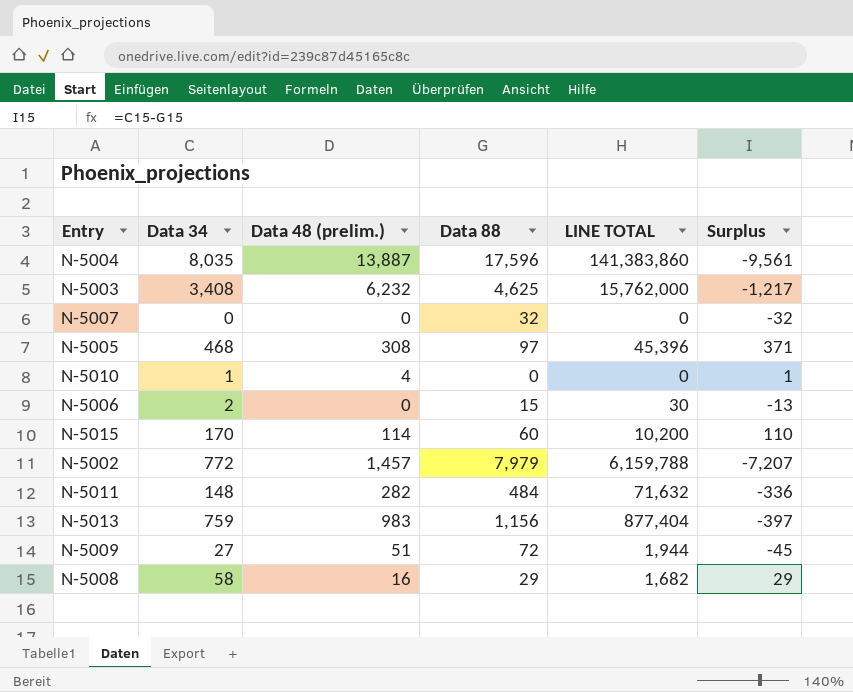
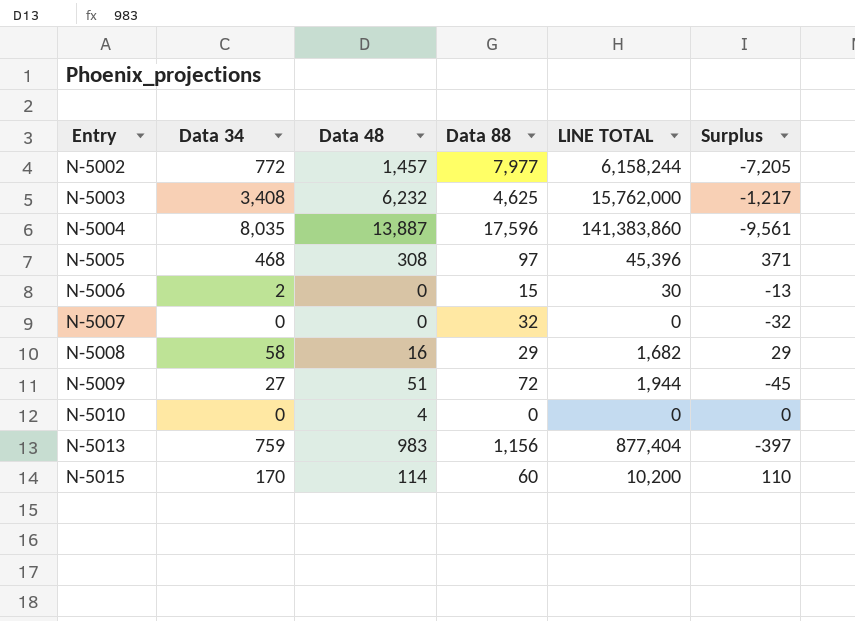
row order: none -> Entry ascending
column name: Data 48 (prelim.) -> Data 48
row N-5011: 148 | 282 | 484 | 71,632 | -336 -> none
N-5002 | Data 88: 7,979 -> 7,977
N-5002 | LINE TOTAL: 6,159,788 -> 6,158,244
N-5002 | Surplus: -7,207 -> -7,205
N-5010 | Data 34: 1 -> 0
N-5010 | Surplus: 1 -> 0

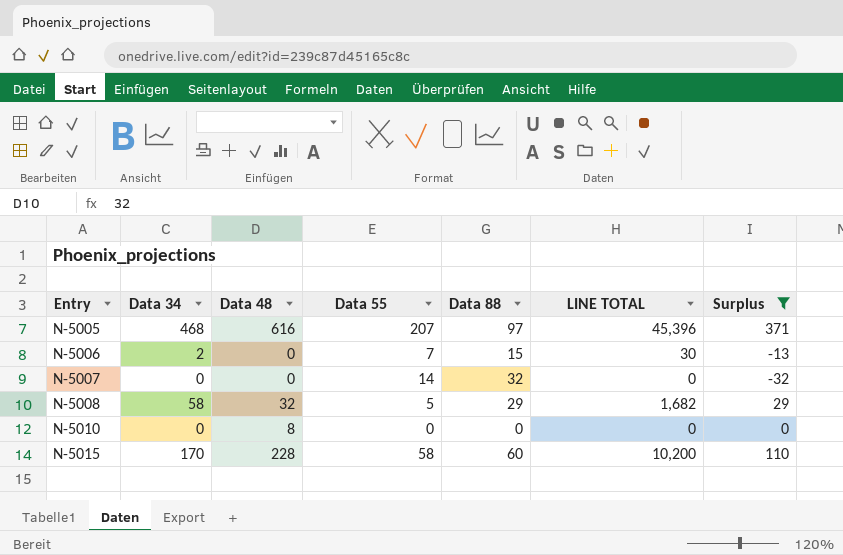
filter: none -> Surplus >= -32
column Data 55 | position: none -> 4
N-5005 | Data 48: 308 -> 616
N-5008 | Data 48: 16 -> 32
N-5010 | Data 48: 4 -> 8
N-5015 | Data 48: 114 -> 228

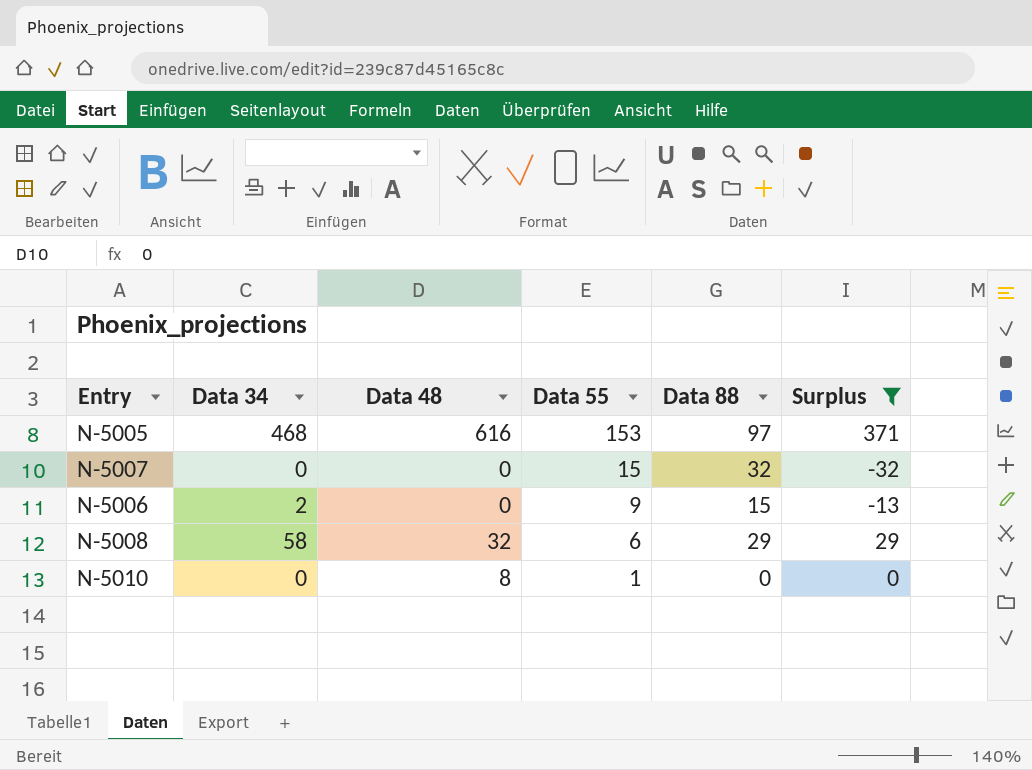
row order: Entry ascending -> Data 55 descending
column LINE TOTAL | formula: [Data 34] * [Data 88] -> none
row N-5015: 170 | 228 | 58 | 60 | 10,200 | 110 -> none
N-5005 | Data 55: 207 -> 153
N-5007 | Data 55: 14 -> 15
N-5006 | Data 55: 7 -> 9
N-5008 | Data 55: 5 -> 6
N-5010 | Data 55: 0 -> 1

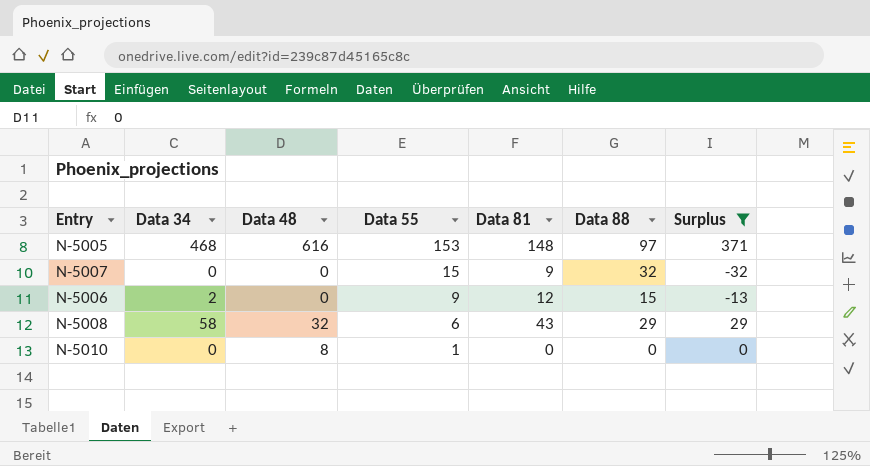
column Data 81 | position: none -> 5

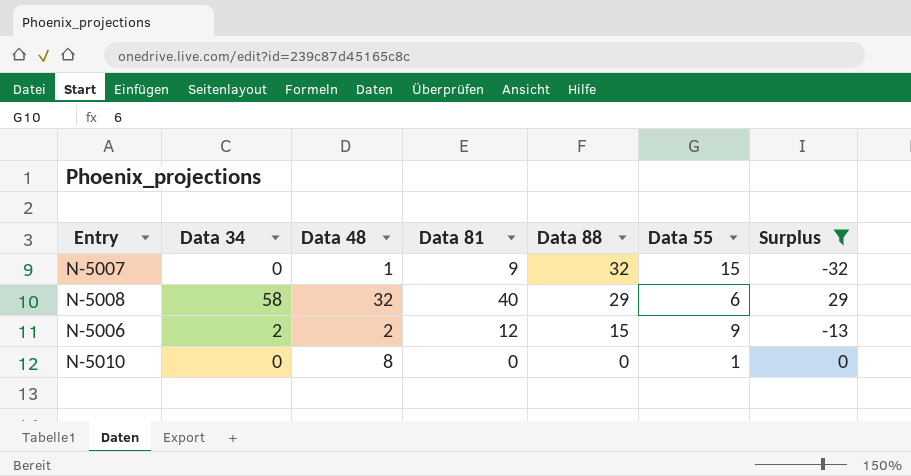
row order: Data 55 descending -> Data 88 descending
column Data 55 | position: 4 -> 6
row N-5005: 468 | 616 | 153 | 148 | 97 | 371 -> none
N-5007 | Data 48: 0 -> 1
N-5008 | Data 81: 43 -> 40
N-5006 | Data 48: 0 -> 2

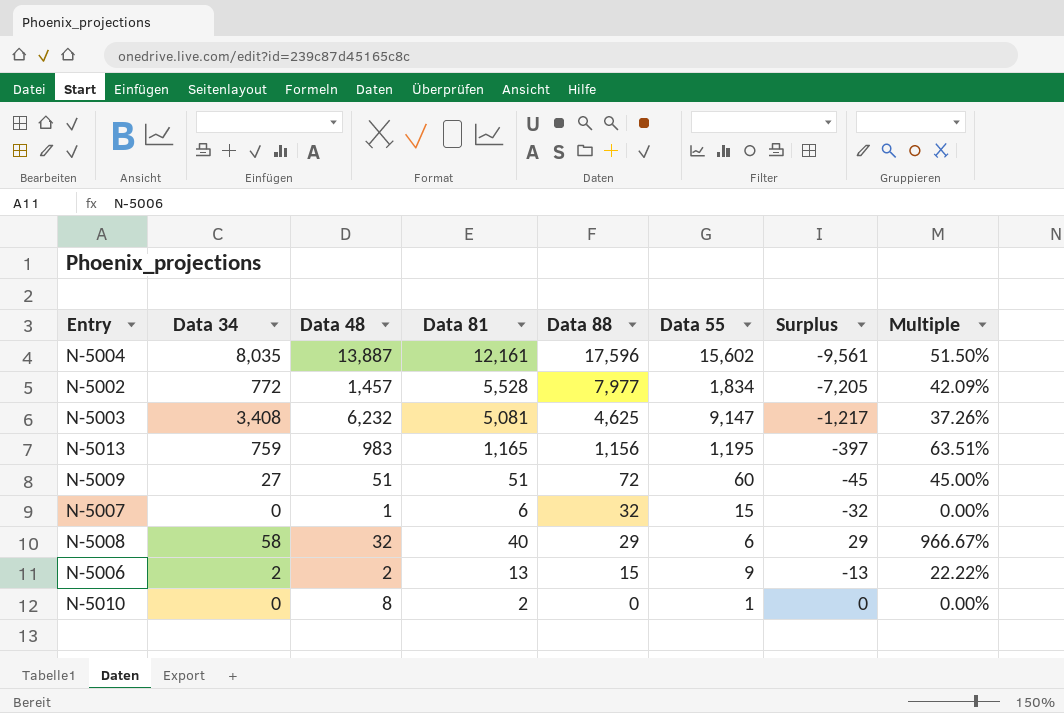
filter: Surplus >= -32 -> none
column Multiple | formula: none -> [Data 34] / [Data 55]
N-5007 | Data 81: 9 -> 6
N-5006 | Data 81: 12 -> 13
N-5010 | Data 81: 0 -> 2

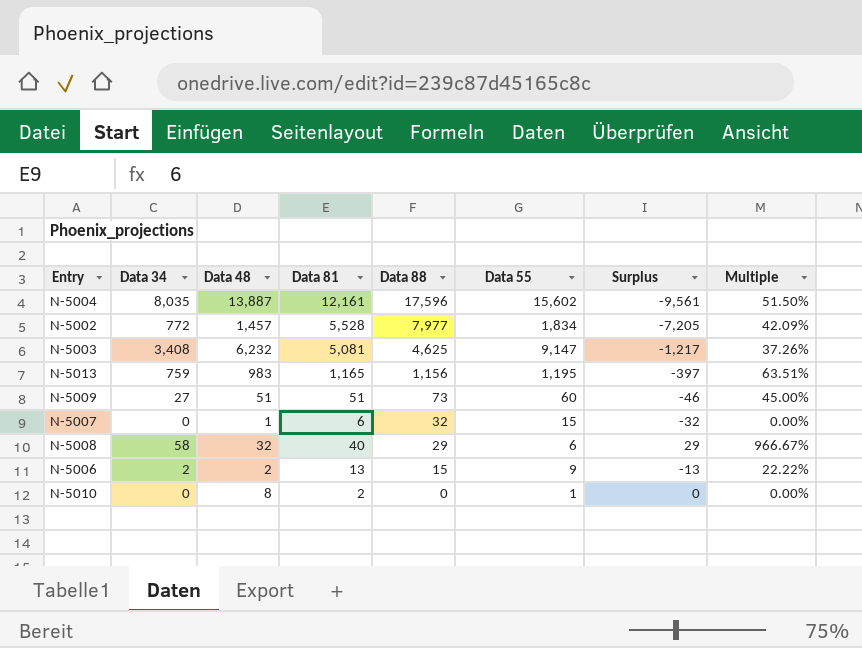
N-5009 | Data 88: 72 -> 73
N-5009 | Surplus: -45 -> -46

